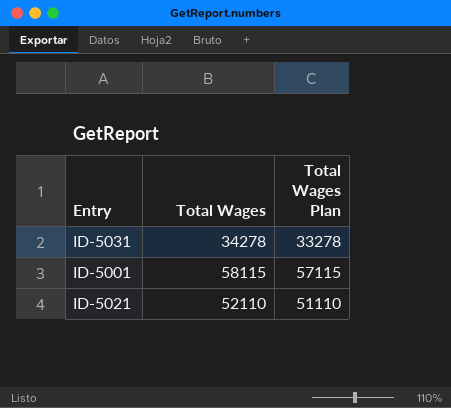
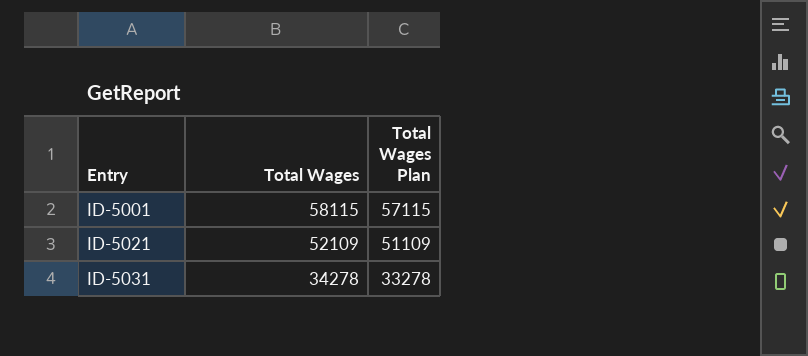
row order: none -> Entry ascending
ID-5021 | Total Wages: 52110 -> 52109
ID-5021 | Total Wages Plan: 51110 -> 51109

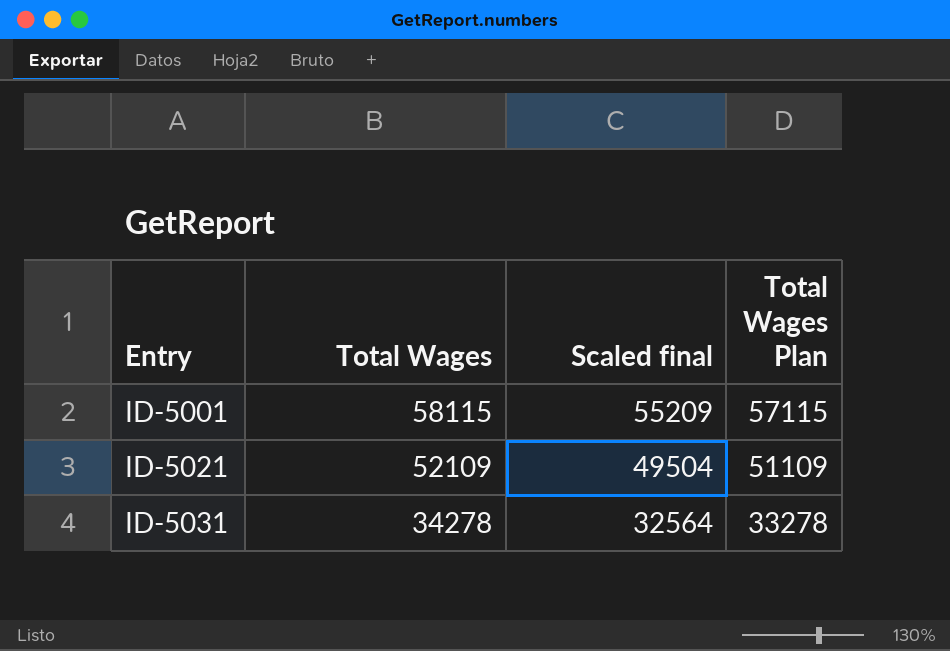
column Scaled final | formula: none -> [Total Wages] * 0.95

